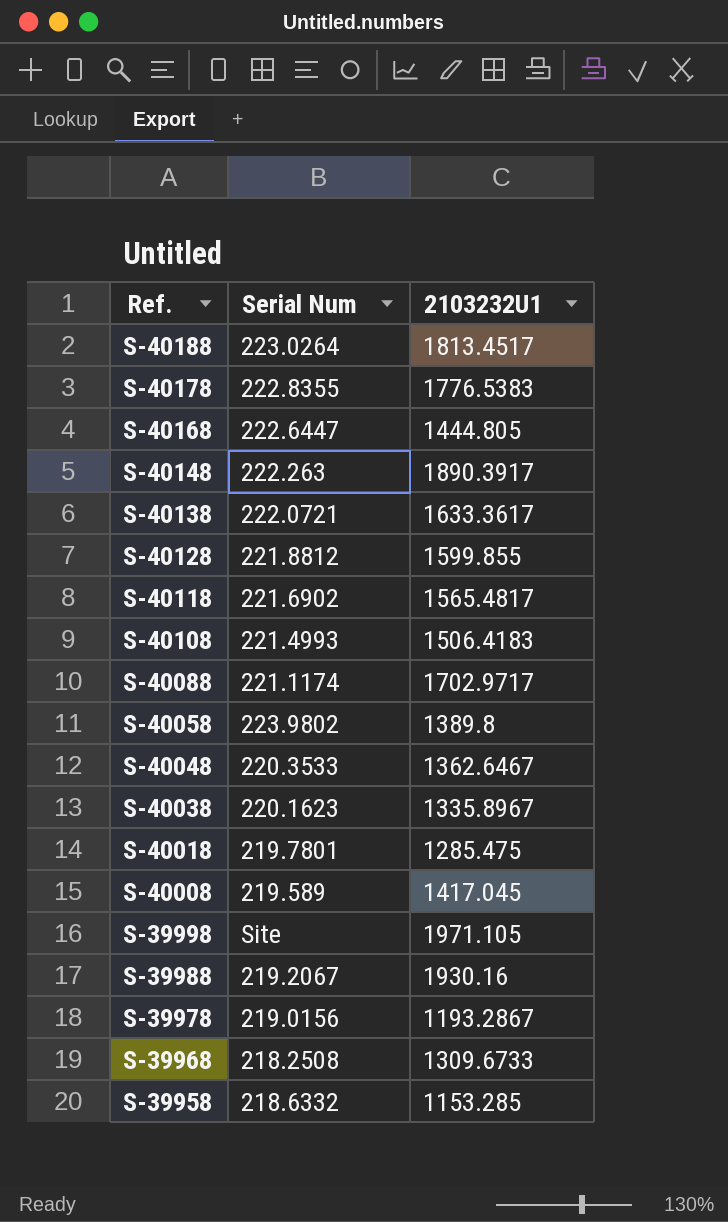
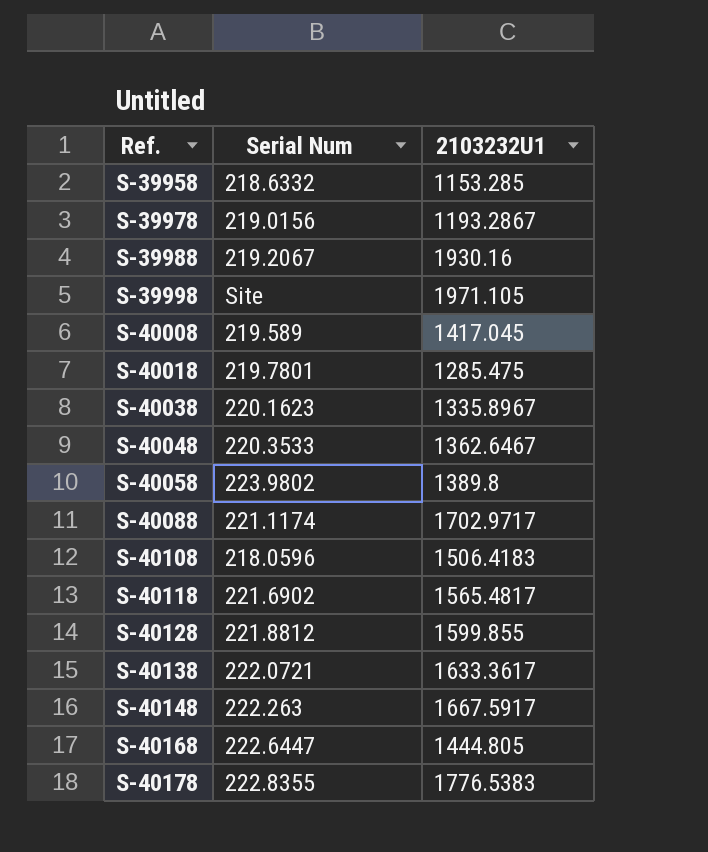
row order: Ref. descending -> Ref. ascending
row S-40188: 223.0264 | 1813.4517 -> none
row S-39968: 218.2508 | 1309.6733 -> none
S-40108 | Serial Num: 221.4993 -> 218.0596
S-40148 | 2103232U1: 1890.3917 -> 1667.5917

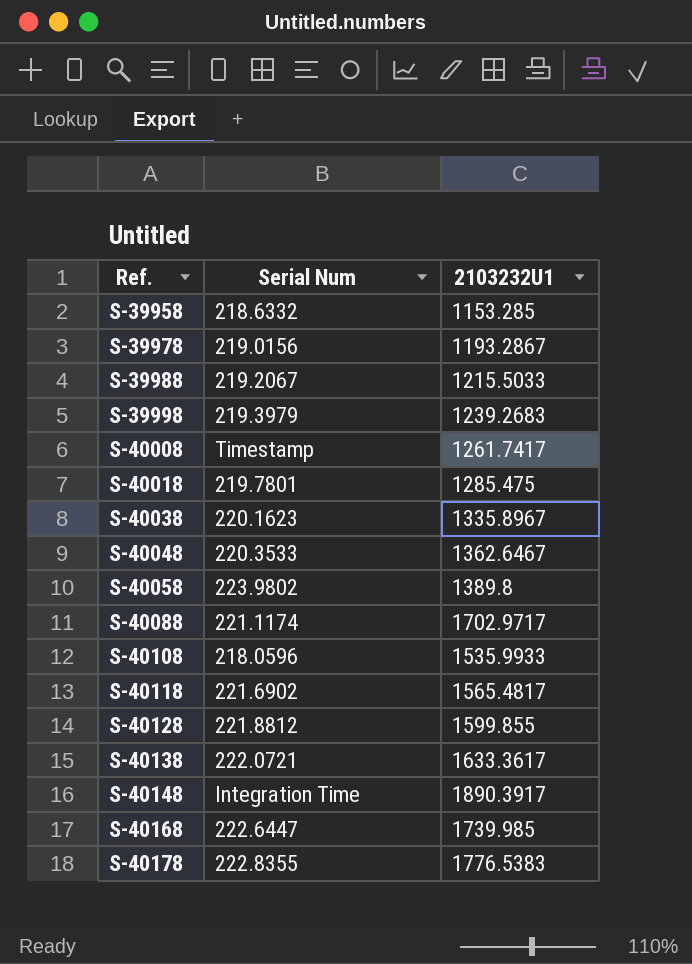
S-39988 | 2103232U1: 1930.16 -> 1215.5033
S-39998 | Serial Num: Site -> 219.3979
S-39998 | 2103232U1: 1971.105 -> 1239.2683
S-40008 | Serial Num: 219.589 -> Timestamp
S-40008 | 2103232U1: 1417.045 -> 1261.7417
S-40108 | 2103232U1: 1506.4183 -> 1535.9933
S-40148 | Serial Num: 222.263 -> Integration Time
S-40148 | 2103232U1: 1667.5917 -> 1890.3917
S-40168 | 2103232U1: 1444.805 -> 1739.985

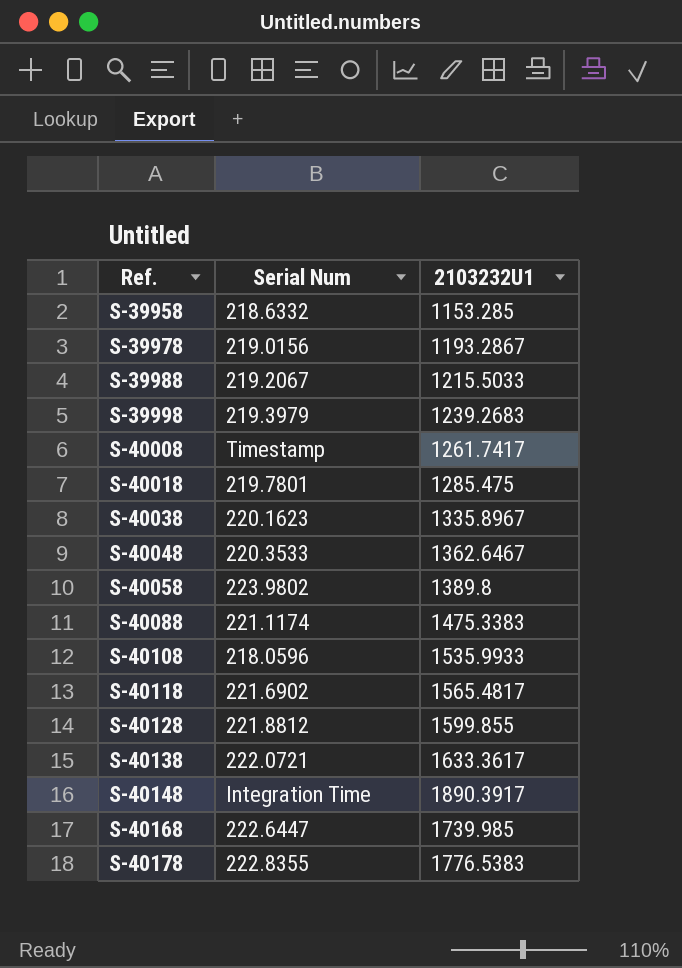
S-40088 | 2103232U1: 1702.9717 -> 1475.3383

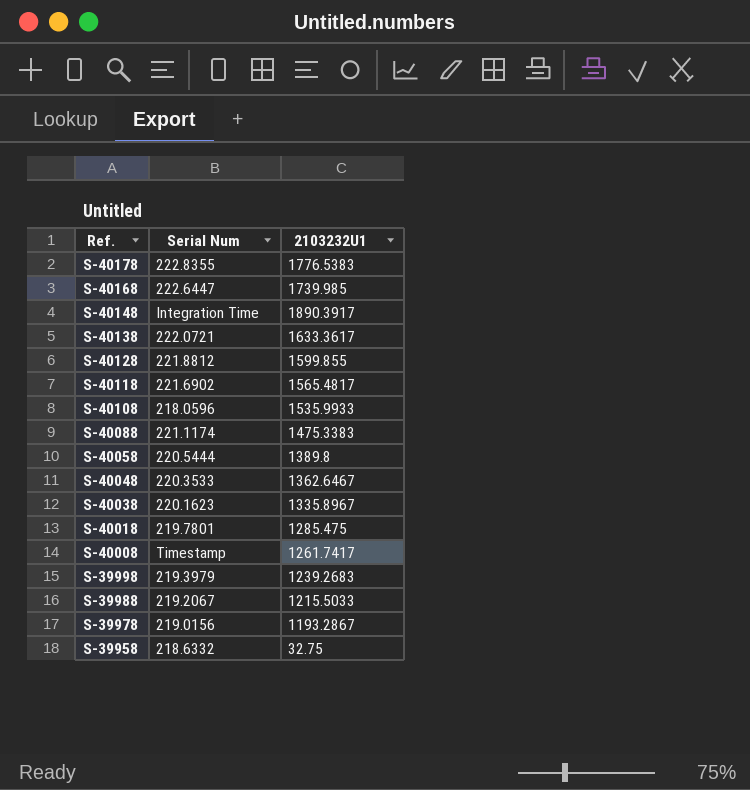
row order: Ref. ascending -> Ref. descending
S-40058 | Serial Num: 223.9802 -> 220.5444
S-39958 | 2103232U1: 1153.285 -> 32.75

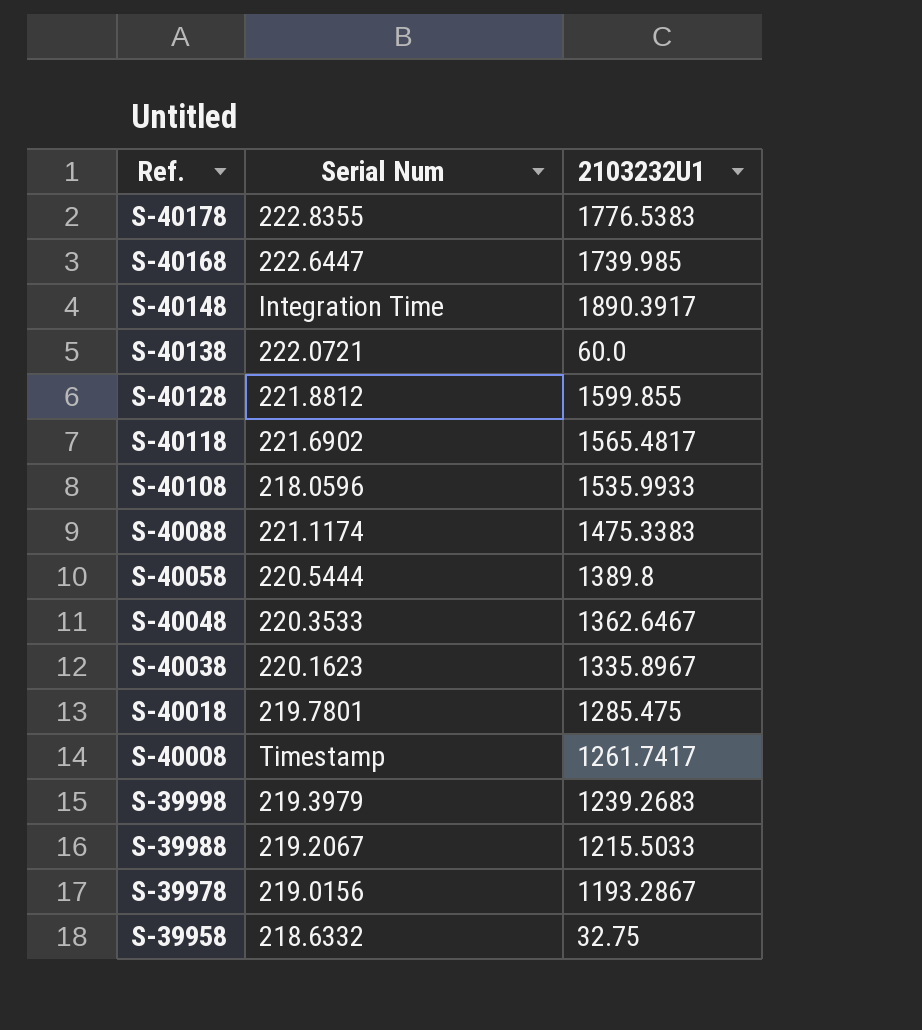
S-40138 | 2103232U1: 1633.3617 -> 60.0

